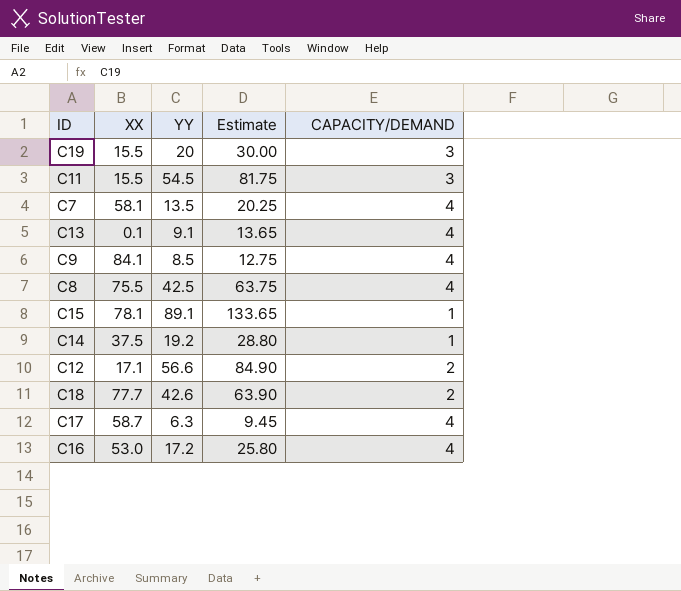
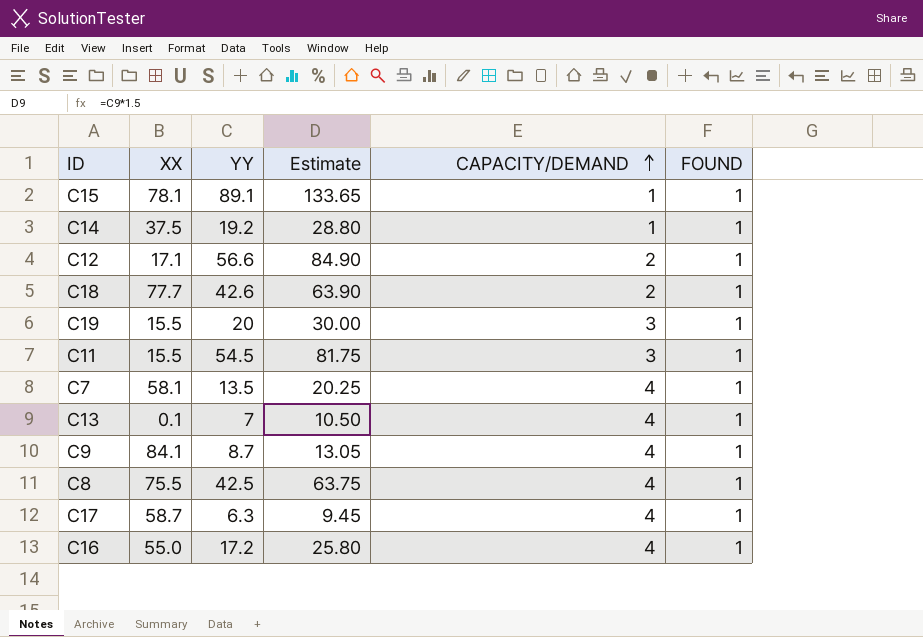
row order: none -> CAPACITY/DEMAND ascending
column FOUND | position: none -> 6
C13 | YY: 9.1 -> 7
C13 | Estimate: 13.65 -> 10.50
C9 | YY: 8.5 -> 8.7
C9 | Estimate: 12.75 -> 13.05
C16 | XX: 53.0 -> 55.0

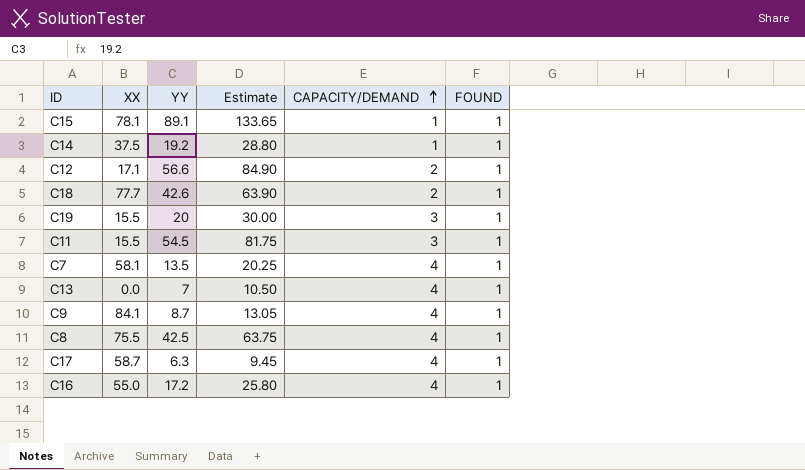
C13 | XX: 0.1 -> 0.0

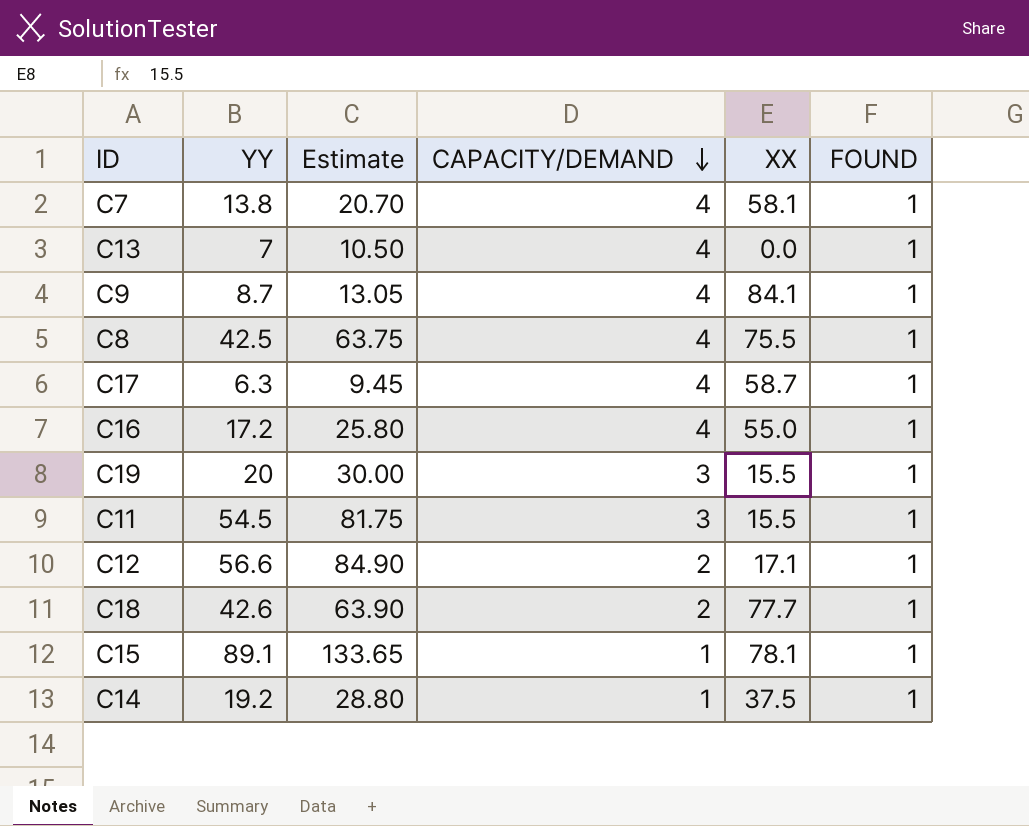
row order: CAPACITY/DEMAND ascending -> CAPACITY/DEMAND descending
column XX | position: 2 -> 5
C7 | YY: 13.5 -> 13.8
C7 | Estimate: 20.25 -> 20.70

